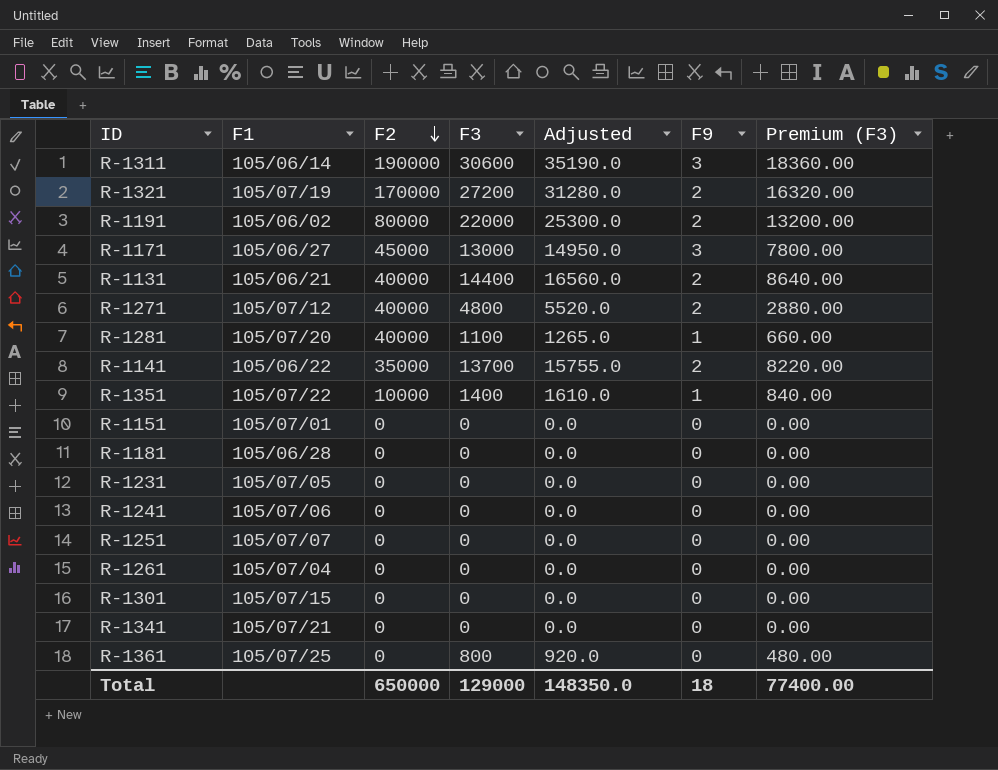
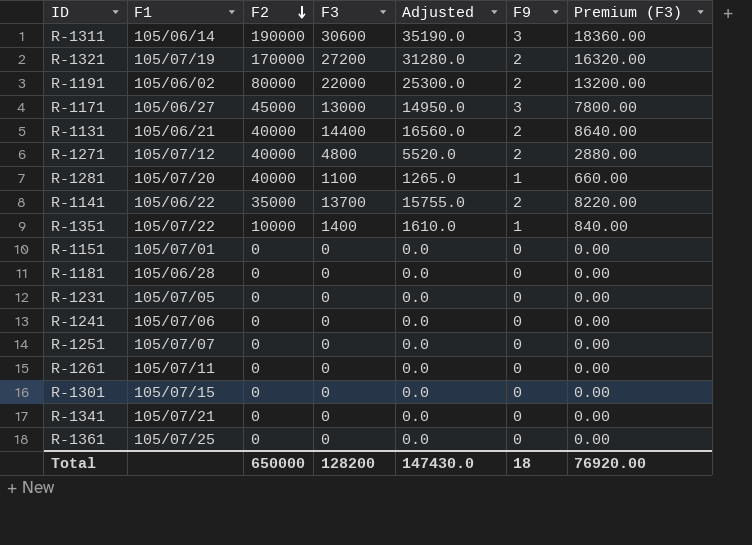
R-1261 | F1: 105/07/04 -> 105/07/11
R-1361 | F3: 800 -> 0
R-1361 | Adjusted: 920.0 -> 0.0
R-1361 | Premium (F3): 480.00 -> 0.00
Total | F3: 129000 -> 128200
Total | Adjusted: 148350.0 -> 147430.0
Total | Premium (F3): 77400.00 -> 76920.00

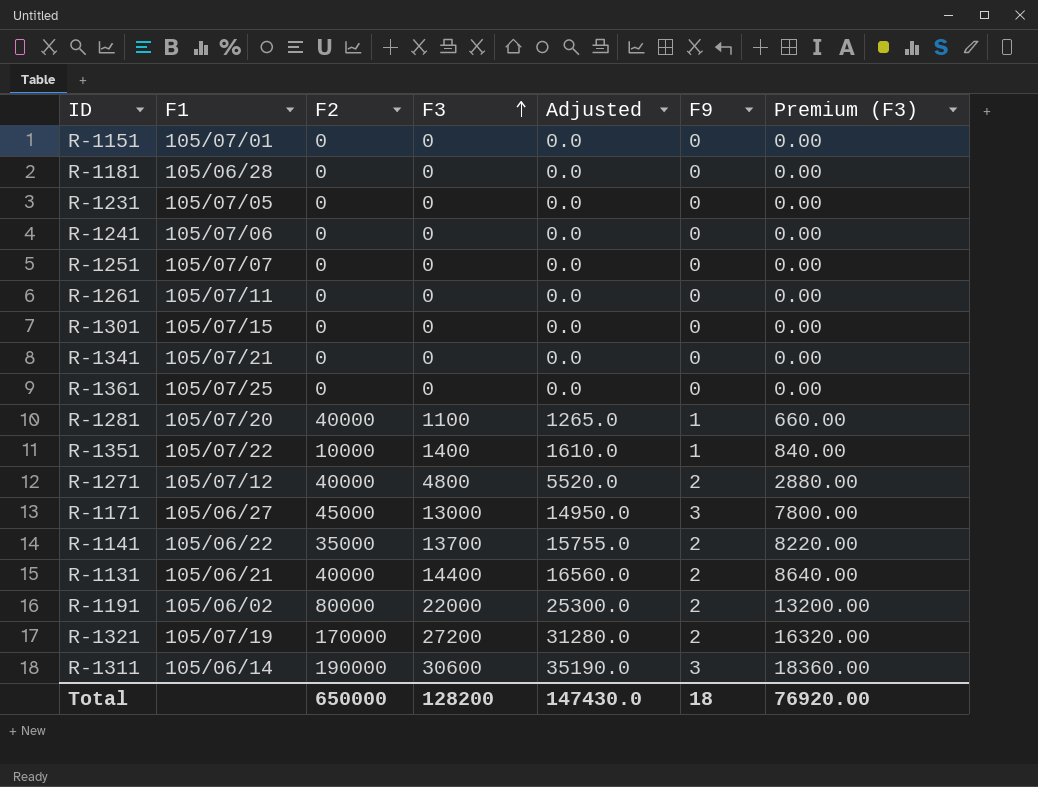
row order: F2 descending -> F3 ascending

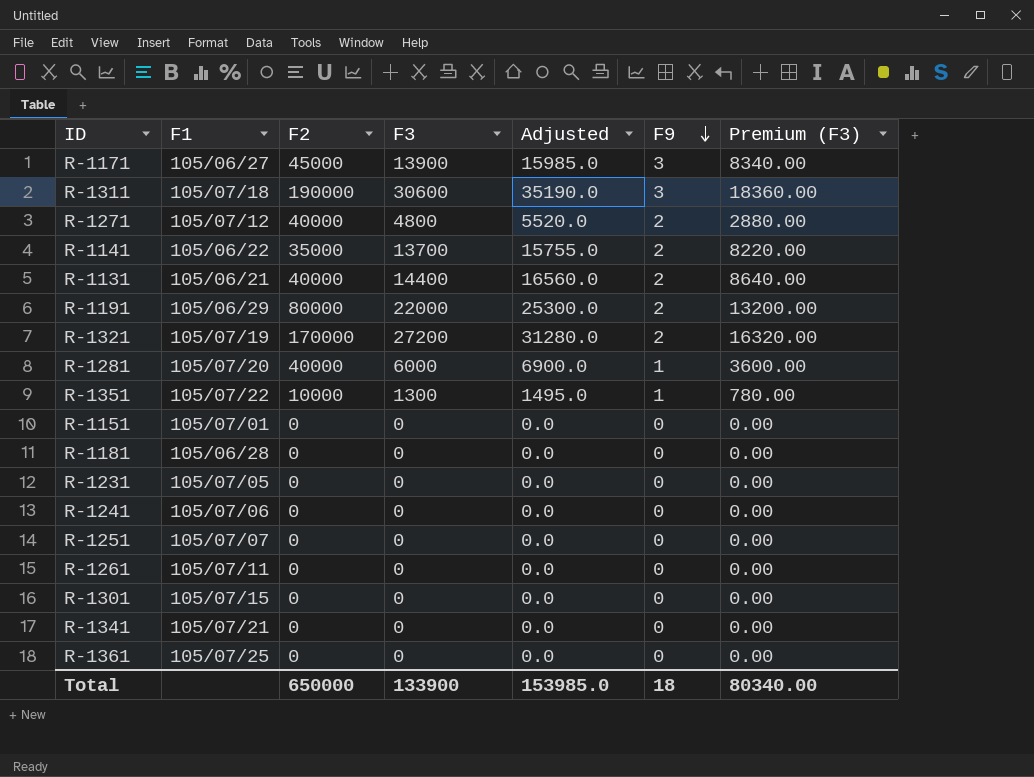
row order: F3 ascending -> F9 descending
R-1171 | F3: 13000 -> 13900
R-1171 | Adjusted: 14950.0 -> 15985.0
R-1171 | Premium (F3): 7800.00 -> 8340.00
R-1311 | F1: 105/06/14 -> 105/07/18
R-1191 | F1: 105/06/02 -> 105/06/29
R-1281 | F3: 1100 -> 6000
R-1281 | Adjusted: 1265.0 -> 6900.0
R-1281 | Premium (F3): 660.00 -> 3600.00
R-1351 | F3: 1400 -> 1300
R-1351 | Adjusted: 1610.0 -> 1495.0
R-1351 | Premium (F3): 840.00 -> 780.00
Total | F3: 128200 -> 133900
Total | Adjusted: 147430.0 -> 153985.0
Total | Premium (F3): 76920.00 -> 80340.00

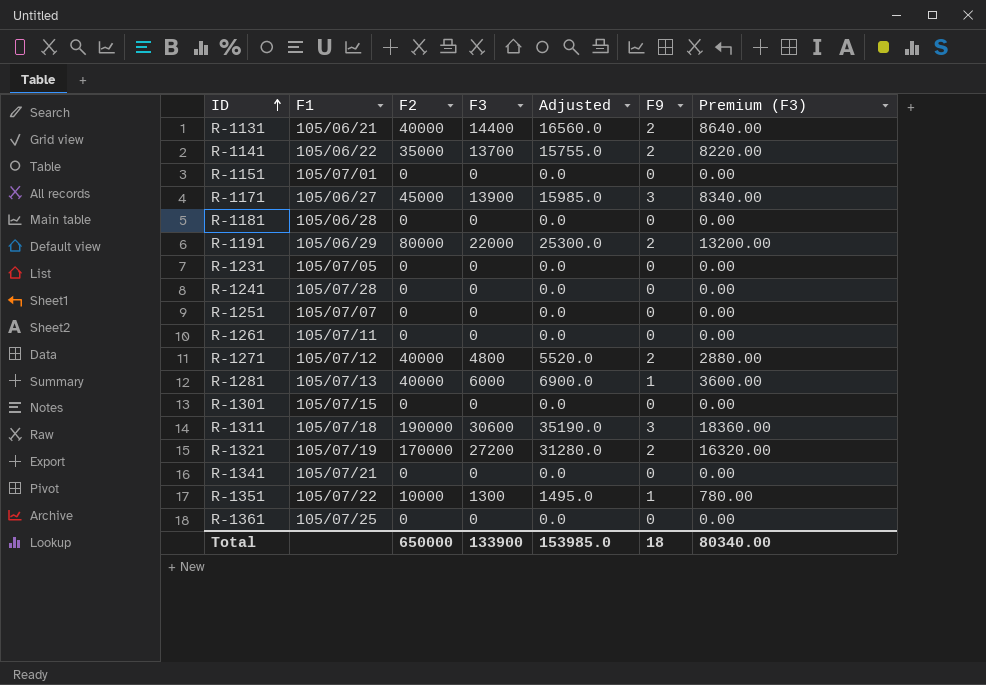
row order: F9 descending -> ID ascending
R-1241 | F1: 105/07/06 -> 105/07/28
R-1281 | F1: 105/07/20 -> 105/07/13

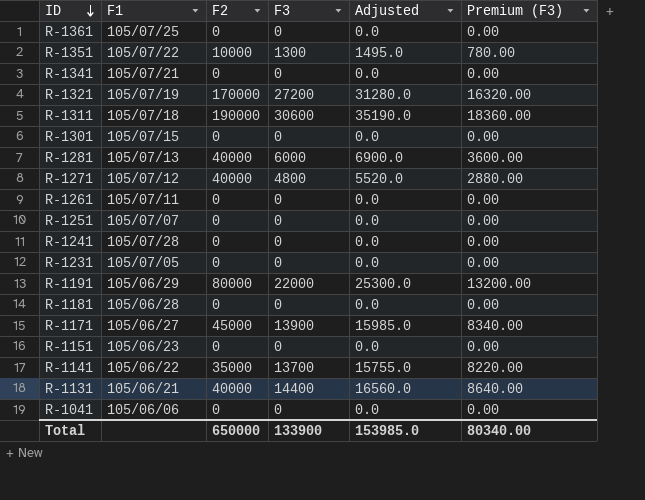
row order: ID ascending -> ID descending
column F9 | position: 6 -> none
R-1151 | F1: 105/07/01 -> 105/06/23
row R-1041: none -> 105/06/06 | 0 | 0 | 0.0 | 0.00

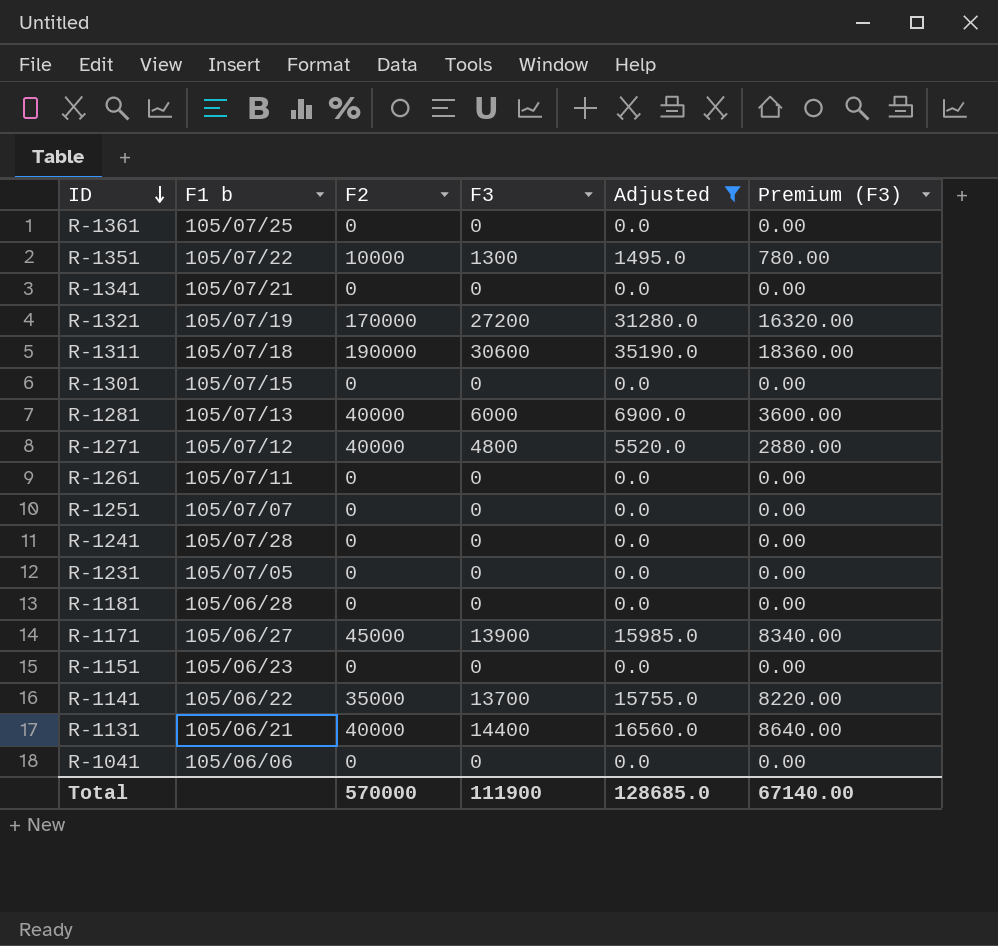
filter: none -> Adjusted != 25300.0
column name: F1 -> F1 b
Total | F2: 650000 -> 570000
Total | F3: 133900 -> 111900
Total | Adjusted: 153985.0 -> 128685.0
Total | Premium (F3): 80340.00 -> 67140.00

